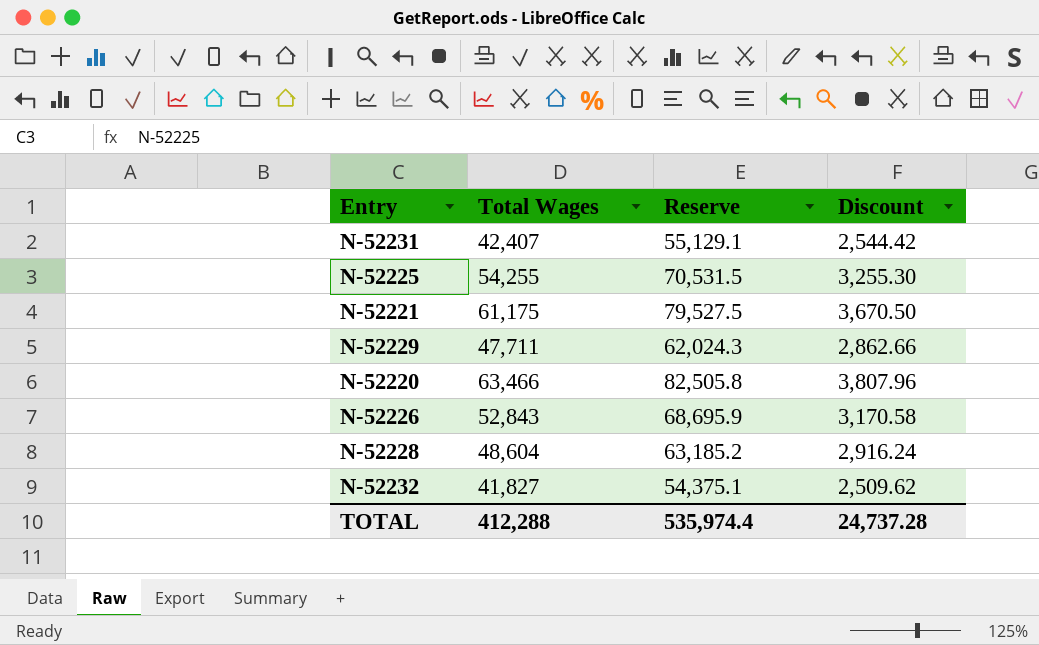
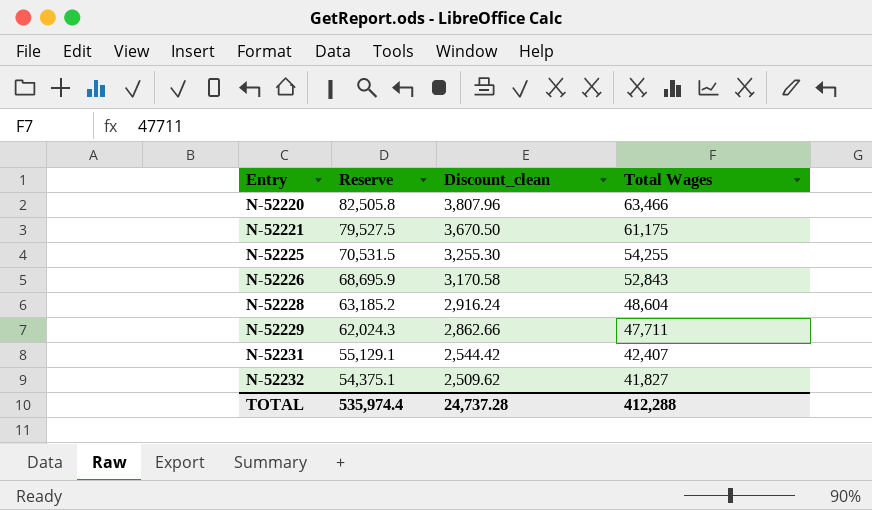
row order: none -> Entry ascending
column name: Discount -> Discount_clean
column Total Wages | position: 2 -> 4

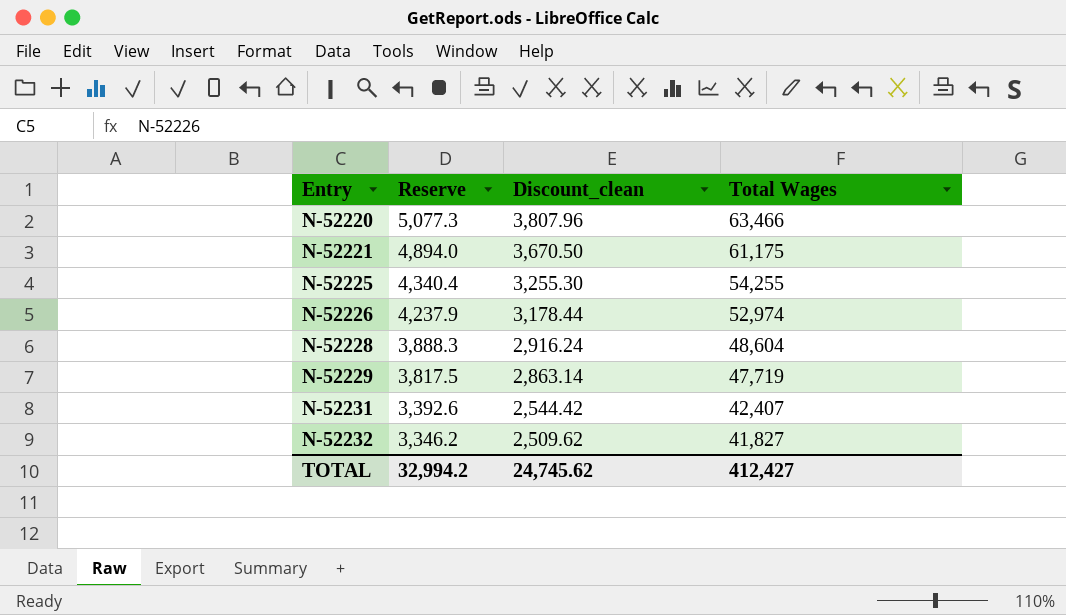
column Reserve | formula: [Total Wages] * 1.3 -> [Total Wages] * 0.08
N-52226 | Discount_clean: 3,170.58 -> 3,178.44
N-52226 | Total Wages: 52,843 -> 52,974
N-52229 | Discount_clean: 2,862.66 -> 2,863.14
N-52229 | Total Wages: 47,711 -> 47,719
TOTAL | Reserve: 535,974.4 -> 32,994.2
TOTAL | Discount_clean: 24,737.28 -> 24,745.62
TOTAL | Total Wages: 412,288 -> 412,427

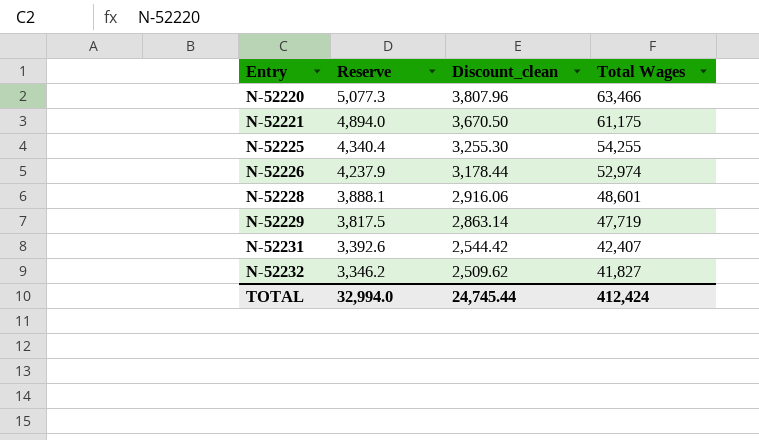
N-52228 | Reserve: 3,888.3 -> 3,888.1
N-52228 | Discount_clean: 2,916.24 -> 2,916.06
N-52228 | Total Wages: 48,604 -> 48,601
TOTAL | Reserve: 32,994.2 -> 32,994.0
TOTAL | Discount_clean: 24,745.62 -> 24,745.44
TOTAL | Total Wages: 412,427 -> 412,424

